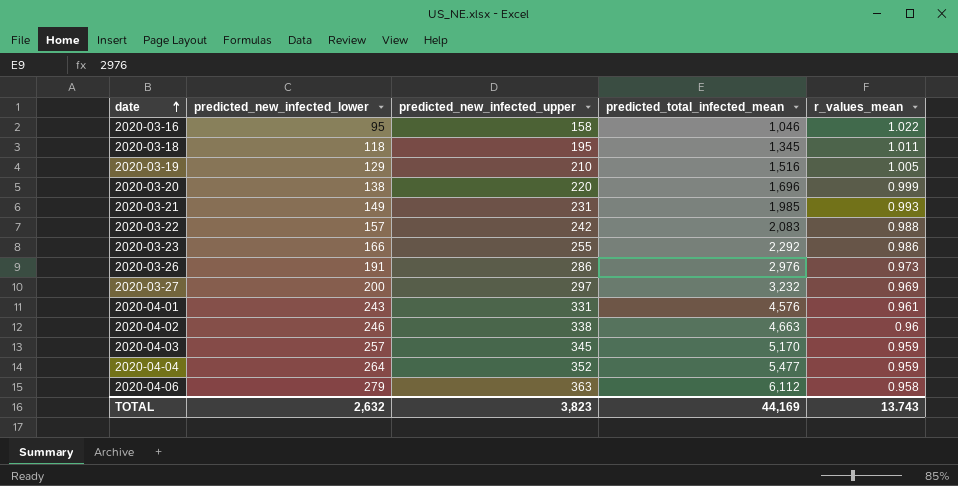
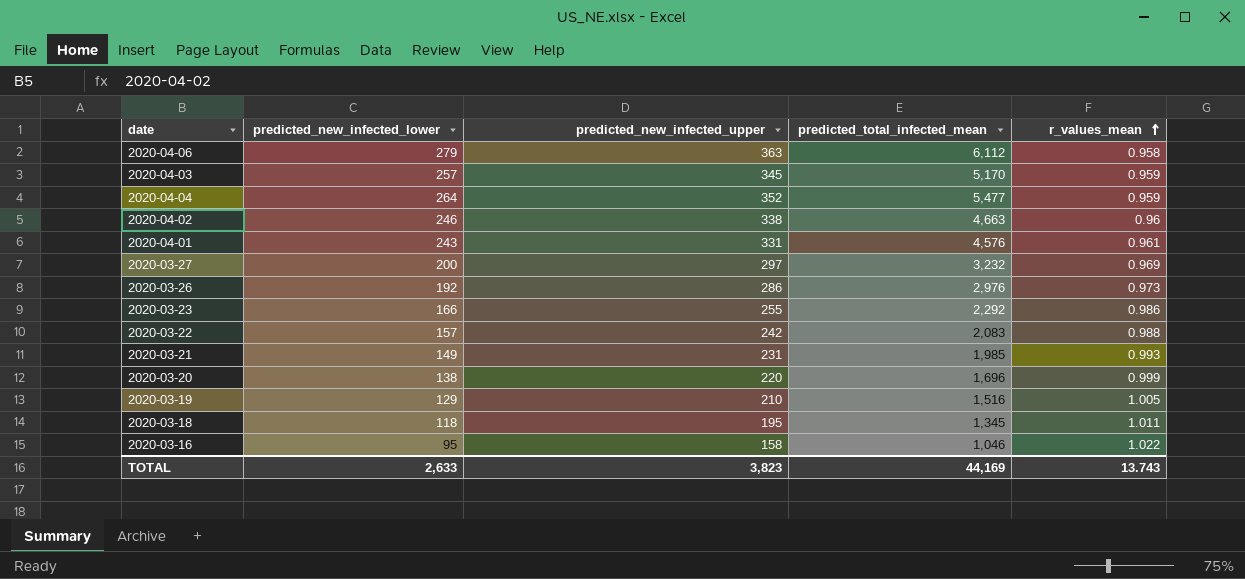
row order: date ascending -> r_values_mean ascending
2020-03-26 | predicted_new_infected_lower: 191 -> 192
TOTAL | predicted_new_infected_lower: 2,632 -> 2,633

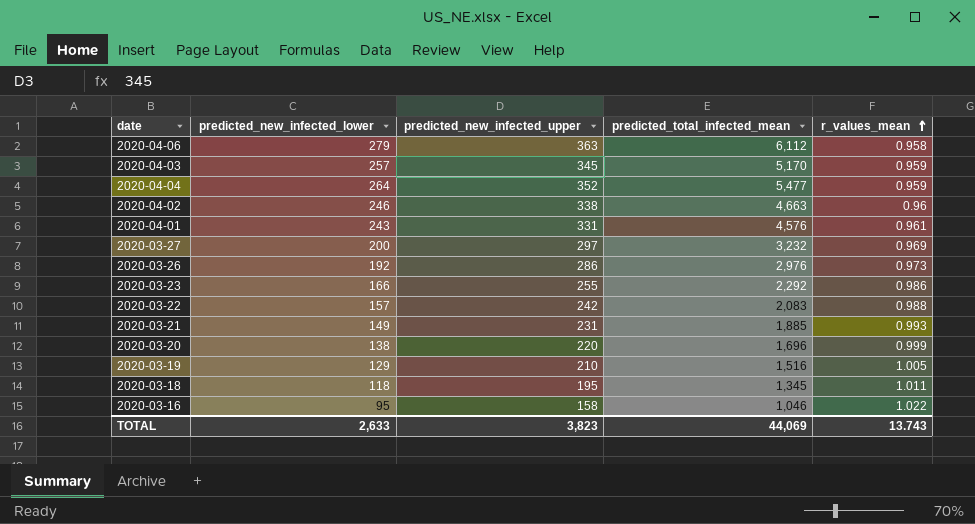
2020-03-21 | predicted_total_infected_mean: 1,985 -> 1,885
TOTAL | predicted_total_infected_mean: 44,169 -> 44,069

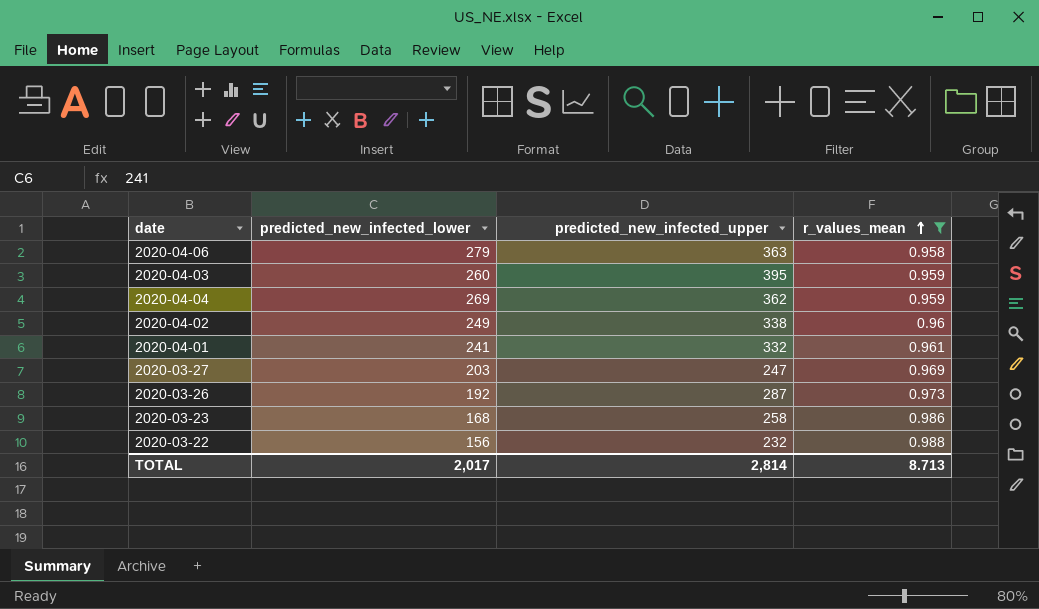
filter: none -> r_values_mean <= 0.988
column predicted_total_infected_mean | position: 4 -> none
2020-04-03 | predicted_new_infected_lower: 257 -> 260
2020-04-03 | predicted_new_infected_upper: 345 -> 395
2020-04-04 | predicted_new_infected_lower: 264 -> 269
2020-04-04 | predicted_new_infected_upper: 352 -> 362
2020-04-02 | predicted_new_infected_lower: 246 -> 249
2020-04-01 | predicted_new_infected_lower: 243 -> 241
2020-04-01 | predicted_new_infected_upper: 331 -> 332
2020-03-27 | predicted_new_infected_lower: 200 -> 203
2020-03-27 | predicted_new_infected_upper: 297 -> 247
2020-03-26 | predicted_new_infected_upper: 286 -> 287
2020-03-23 | predicted_new_infected_lower: 166 -> 168
2020-03-23 | predicted_new_infected_upper: 255 -> 258
2020-03-22 | predicted_new_infected_lower: 157 -> 156
2020-03-22 | predicted_new_infected_upper: 242 -> 232
TOTAL | predicted_new_infected_lower: 2,633 -> 2,017
TOTAL | predicted_new_infected_upper: 3,823 -> 2,814
TOTAL | r_values_mean: 13.743 -> 8.713

